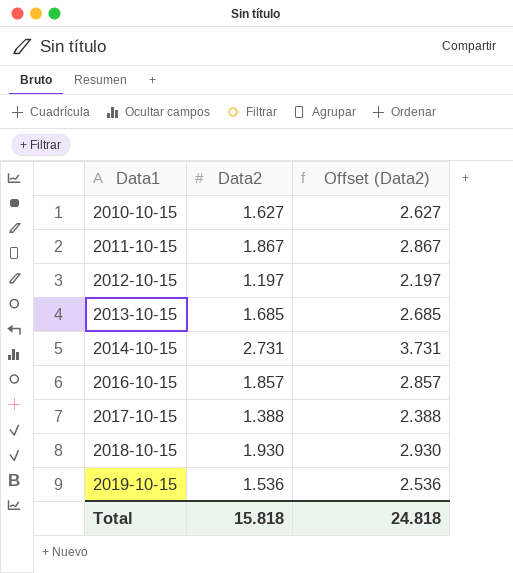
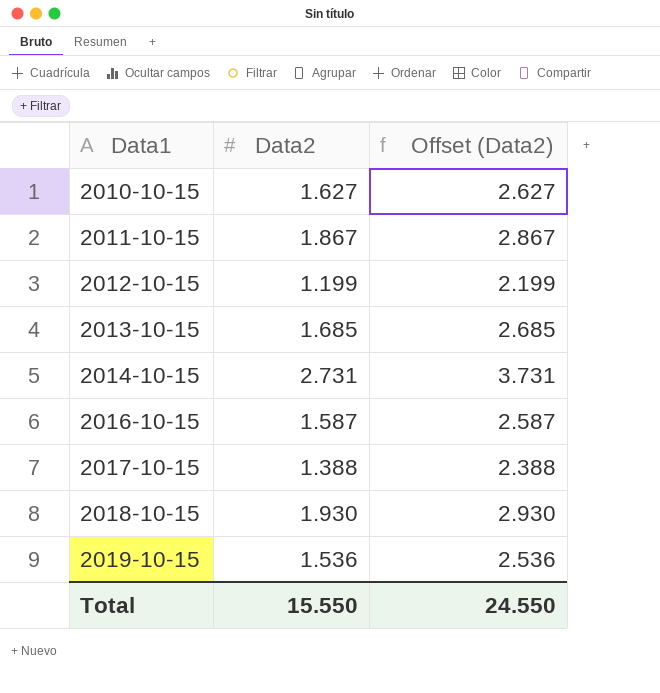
2012-10-15 | Data2: 1.197 -> 1.199
2012-10-15 | Offset (Data2): 2.197 -> 2.199
2016-10-15 | Data2: 1.857 -> 1.587
2016-10-15 | Offset (Data2): 2.857 -> 2.587
Total | Data2: 15.818 -> 15.550
Total | Offset (Data2): 24.818 -> 24.550

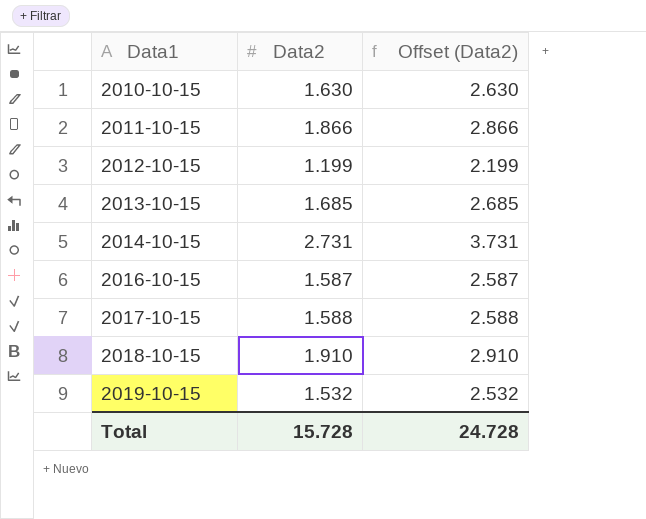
2010-10-15 | Data2: 1.627 -> 1.630
2010-10-15 | Offset (Data2): 2.627 -> 2.630
2011-10-15 | Data2: 1.867 -> 1.866
2011-10-15 | Offset (Data2): 2.867 -> 2.866
2017-10-15 | Data2: 1.388 -> 1.588
2017-10-15 | Offset (Data2): 2.388 -> 2.588
2018-10-15 | Data2: 1.930 -> 1.910
2018-10-15 | Offset (Data2): 2.930 -> 2.910
2019-10-15 | Data2: 1.536 -> 1.532
2019-10-15 | Offset (Data2): 2.536 -> 2.532
Total | Data2: 15.550 -> 15.728
Total | Offset (Data2): 24.550 -> 24.728

